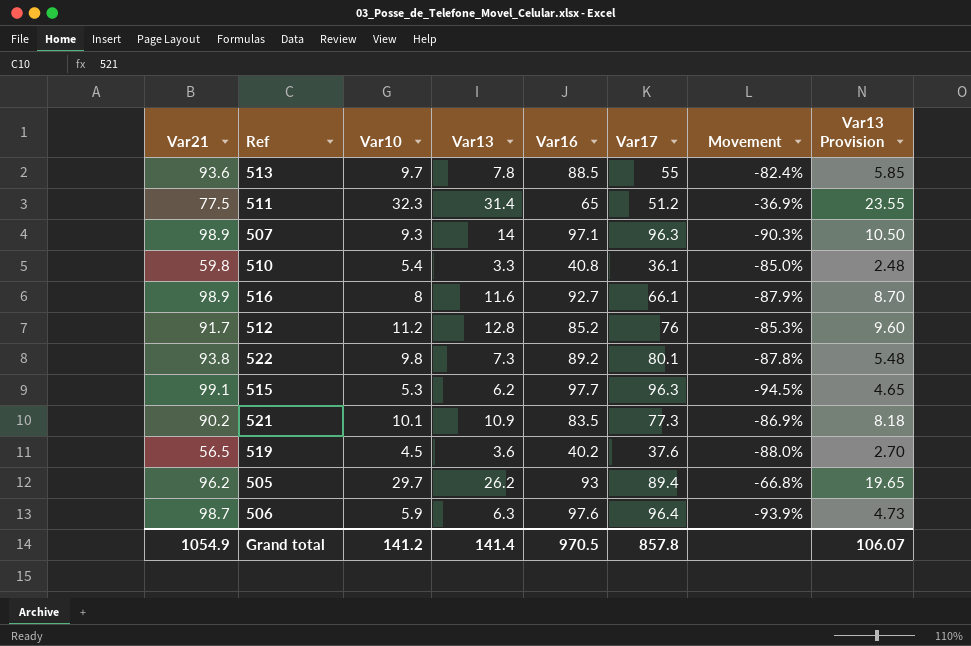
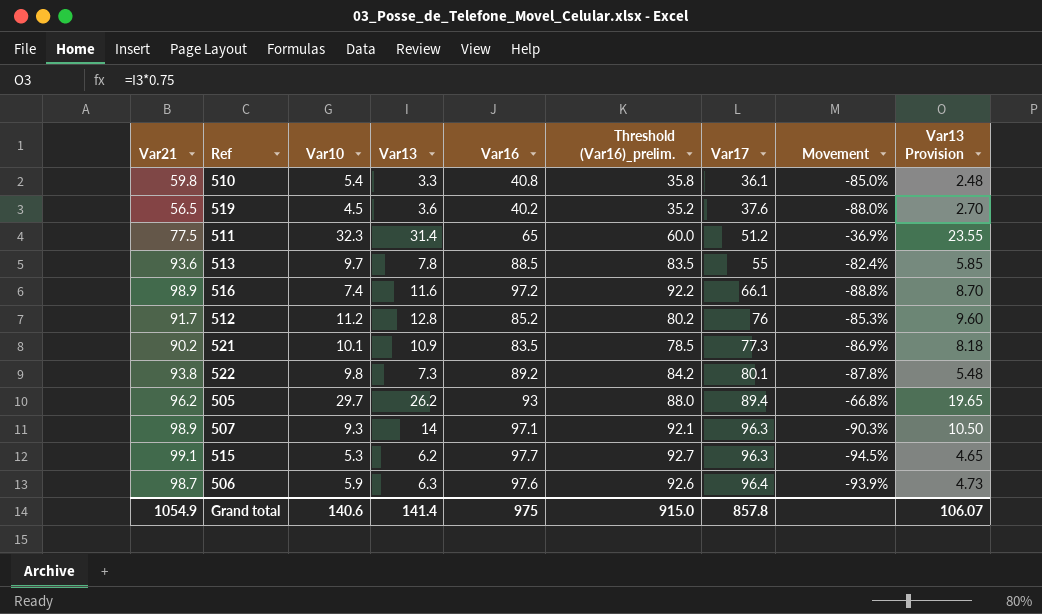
row order: none -> Var17 ascending
column Threshold (Var16)_prelim. | formula: none -> [Var16] - 5
516 | Var10: 8 -> 7.4
516 | Var16: 92.7 -> 97.2
516 | Movement: -87.9% -> -88.8%
Grand total | Var10: 141.2 -> 140.6
Grand total | Var16: 970.5 -> 975

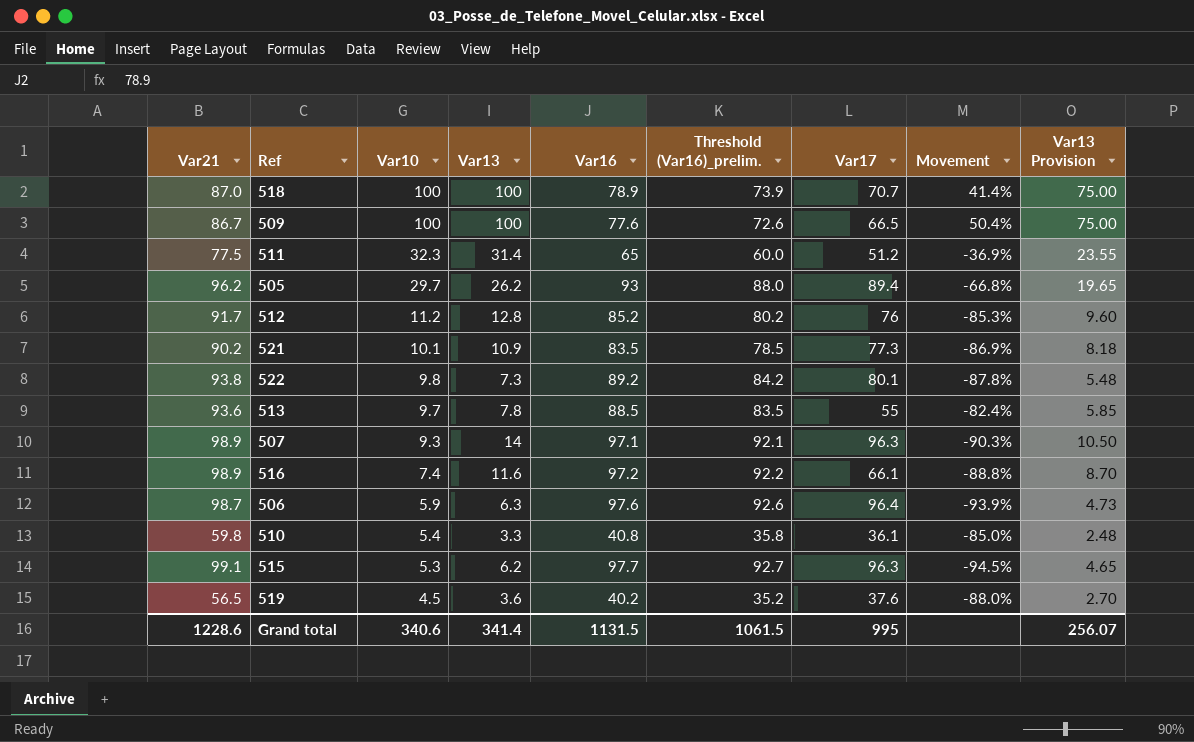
row order: Var17 ascending -> Var10 descending
row 518: none -> 87.0 | 100 | 100 | 78.9 | 73.9 | 70.7 | 41.4% | 75.00
row 509: none -> 86.7 | 100 | 100 | 77.6 | 72.6 | 66.5 | 50.4% | 75.00
Grand total | Var21: 1054.9 -> 1228.6
Grand total | Var10: 140.6 -> 340.6
Grand total | Var13: 141.4 -> 341.4
Grand total | Var16: 975 -> 1131.5
Grand total | Threshold (Var16)_prelim.: 915.0 -> 1061.5
Grand total | Var17: 857.8 -> 995
Grand total | Var13 Provision: 106.07 -> 256.07

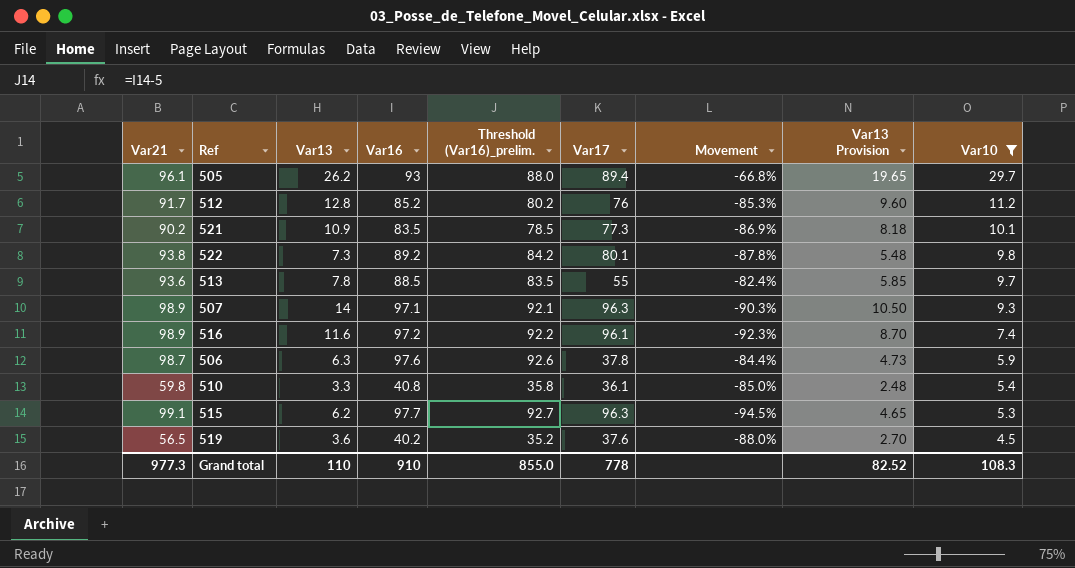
filter: none -> Var10 <= 29.7
column Var10 | position: 3 -> 9
505 | Var21: 96.2 -> 96.1
516 | Var17: 66.1 -> 96.1
516 | Movement: -88.8% -> -92.3%
506 | Var17: 96.4 -> 37.8
506 | Movement: -93.9% -> -84.4%
Grand total | Var21: 1228.6 -> 977.3
Grand total | Var13: 341.4 -> 110
Grand total | Var16: 1131.5 -> 910
Grand total | Threshold (Var16)_prelim.: 1061.5 -> 855.0
Grand total | Var17: 995 -> 778
Grand total | Var13 Provision: 256.07 -> 82.52
Grand total | Var10: 340.6 -> 108.3

